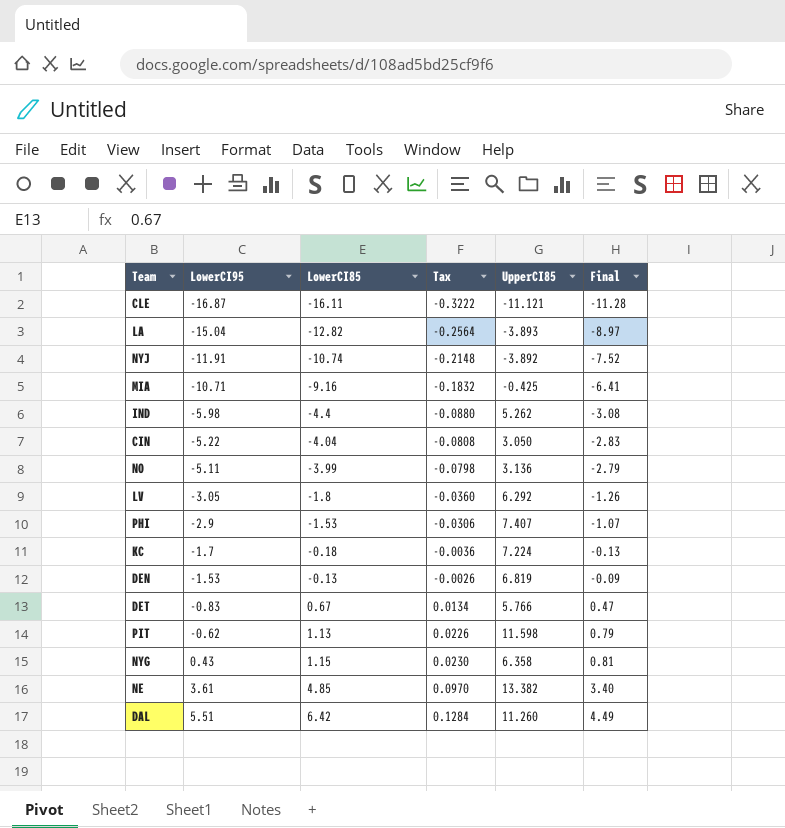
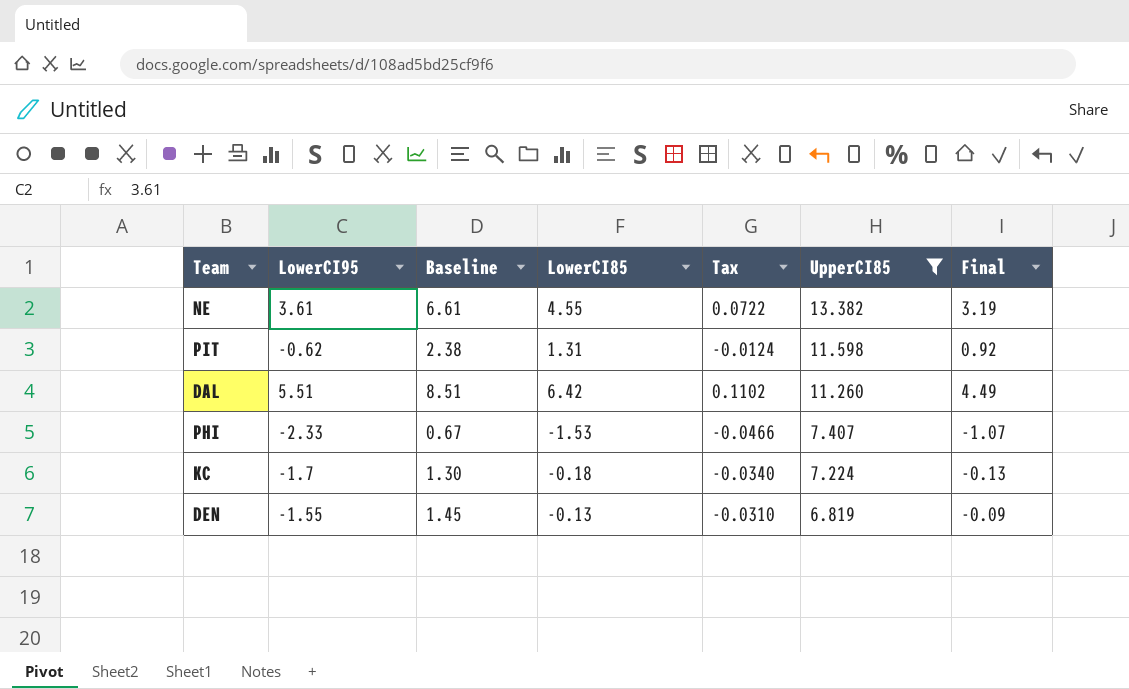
filter: none -> UpperCI85 >= 6.819
row order: LowerCI95 ascending -> UpperCI85 descending
column Baseline | formula: none -> [LowerCI95] + 3
column Tax | formula: [LowerCI85] * 0.02 -> [LowerCI95] * 0.02
NE | LowerCI85: 4.85 -> 4.55
NE | Final: 3.40 -> 3.19
PIT | LowerCI85: 1.13 -> 1.31
PIT | Final: 0.79 -> 0.92
PHI | LowerCI95: -2.9 -> -2.33
DEN | LowerCI95: -1.53 -> -1.55

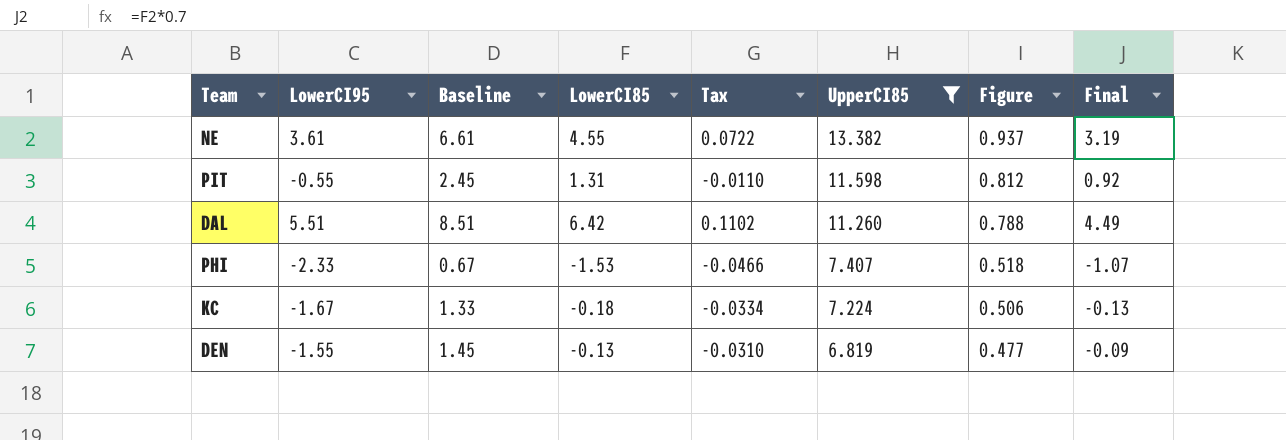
column Figure | formula: none -> [UpperCI85] * 0.07
PIT | LowerCI95: -0.62 -> -0.55
PIT | Baseline: 2.38 -> 2.45
PIT | Tax: -0.0124 -> -0.0110
KC | LowerCI95: -1.7 -> -1.67
KC | Baseline: 1.30 -> 1.33
KC | Tax: -0.0340 -> -0.0334

